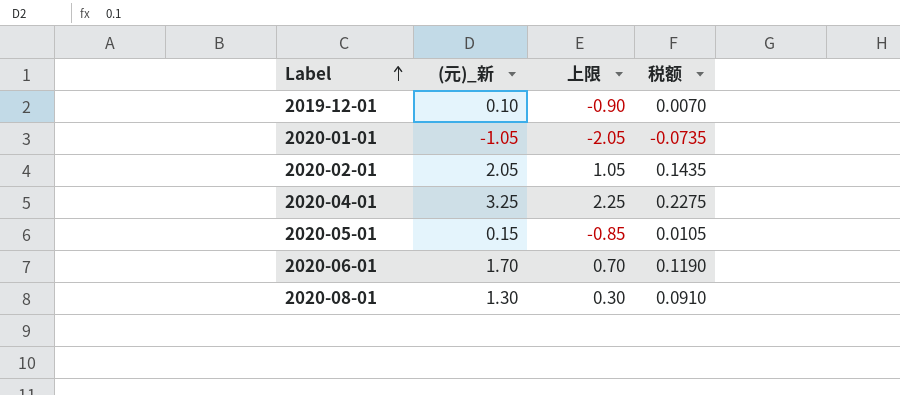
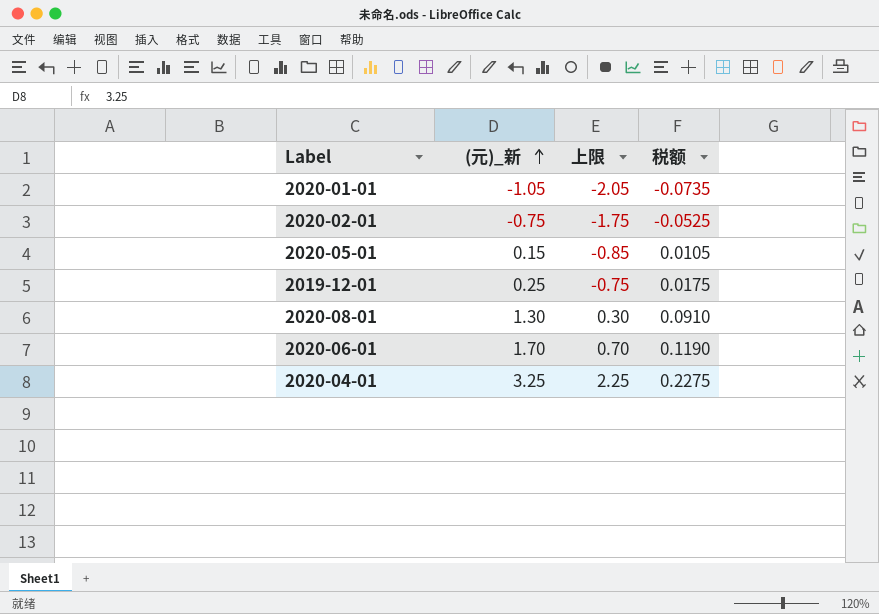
row order: Label ascending -> (元)_新 ascending
2020-02-01 | (元)_新: 2.05 -> -0.75
2020-02-01 | 上限: 1.05 -> -1.75
2020-02-01 | 税额: 0.1435 -> -0.0525
2019-12-01 | (元)_新: 0.10 -> 0.25
2019-12-01 | 上限: -0.90 -> -0.75
2019-12-01 | 税额: 0.0070 -> 0.0175

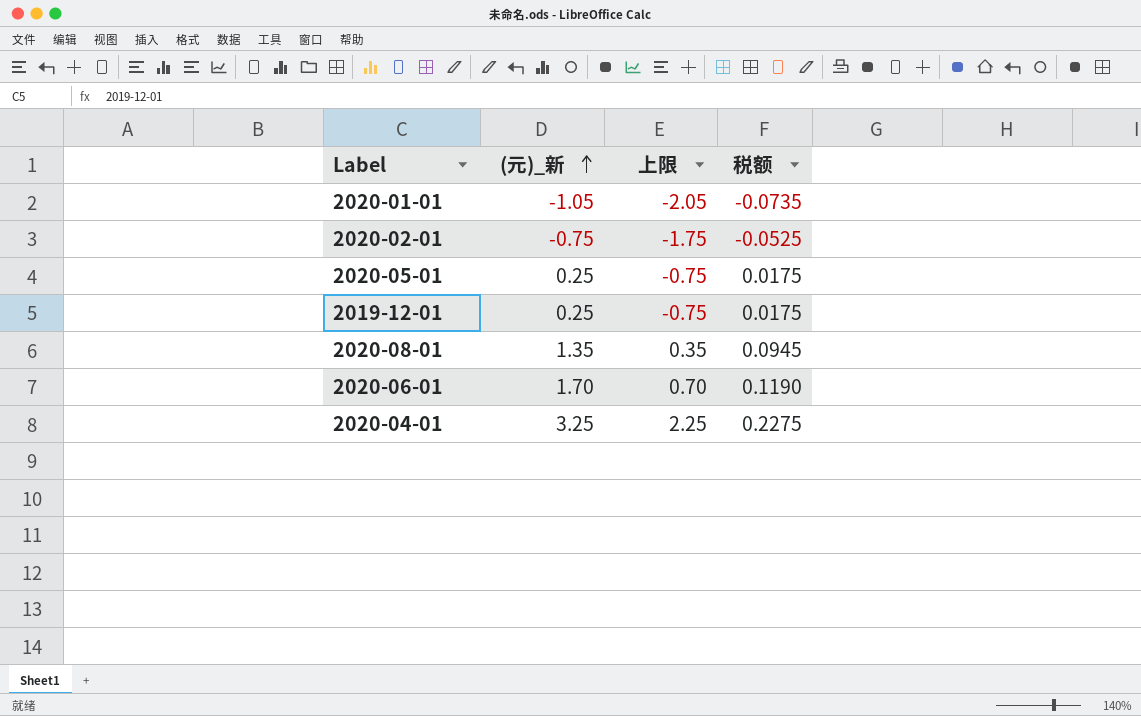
2020-05-01 | (元)_新: 0.15 -> 0.25
2020-05-01 | 上限: -0.85 -> -0.75
2020-05-01 | 税额: 0.0105 -> 0.0175
2020-08-01 | (元)_新: 1.30 -> 1.35
2020-08-01 | 上限: 0.30 -> 0.35
2020-08-01 | 税额: 0.0910 -> 0.0945

